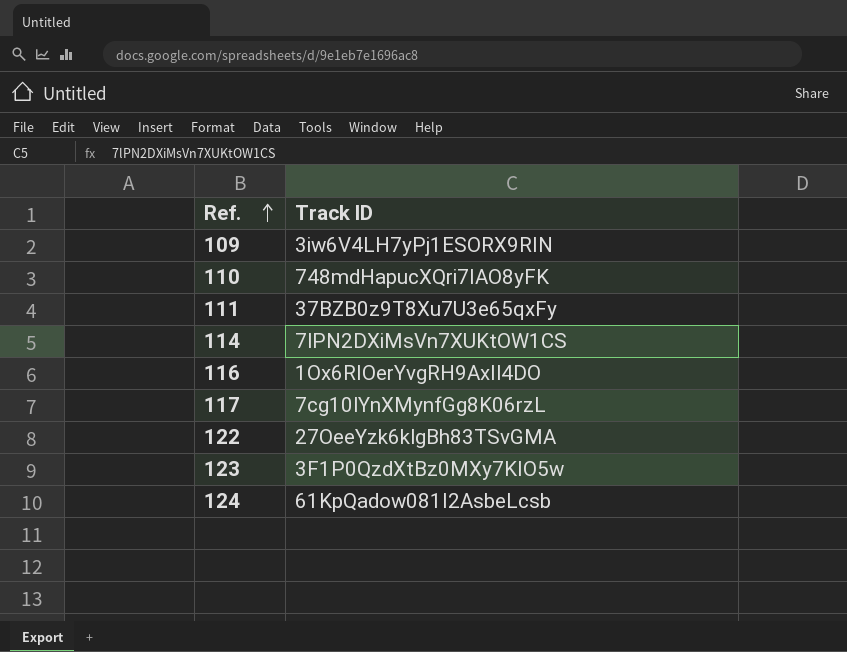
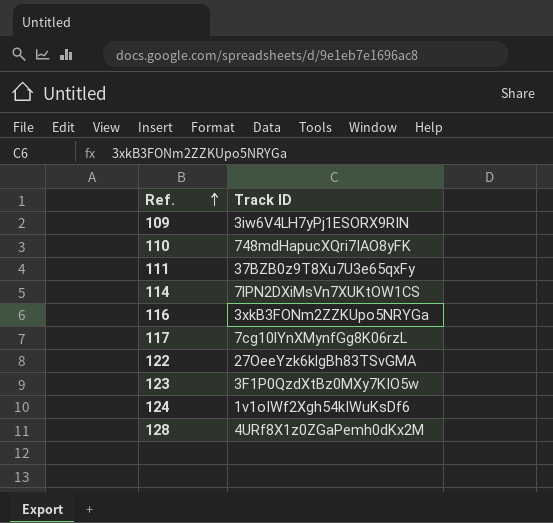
116 | Track ID: 1Ox6RIOerYvgRH9AxIl4DO -> 3xkB3FONm2ZZKUpo5NRYGa
124 | Track ID: 61KpQadow081I2AsbeLcsb -> 1v1oIWf2Xgh54kIWuKsDf6
row 128: none -> 4URf8X1z0ZGaPemh0dKx2M

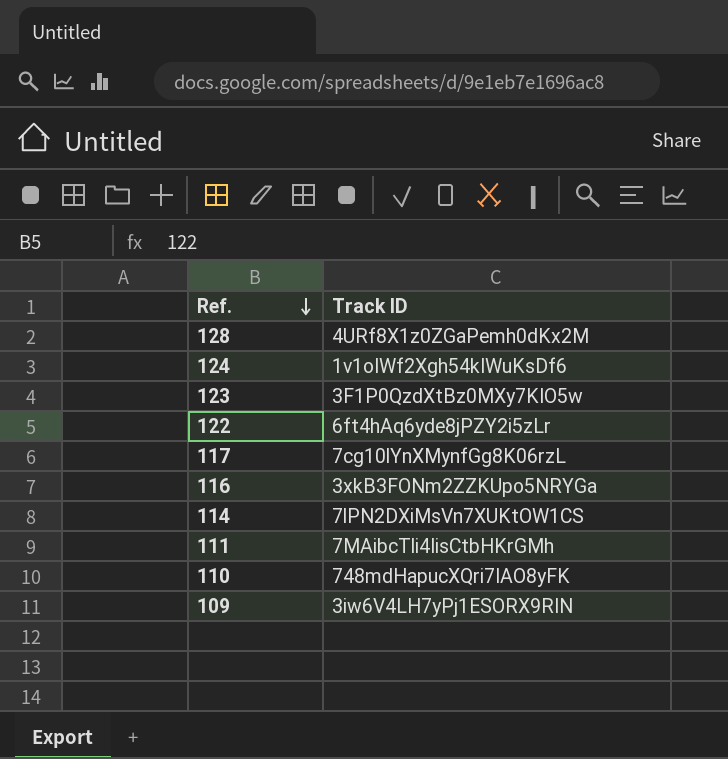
row order: Ref. ascending -> Ref. descending
122 | Track ID: 27OeeYzk6klgBh83TSvGMA -> 6ft4hAq6yde8jPZY2i5zLr
111 | Track ID: 37BZB0z9T8Xu7U3e65qxFy -> 7MAibcTli4IisCtbHKrGMh

